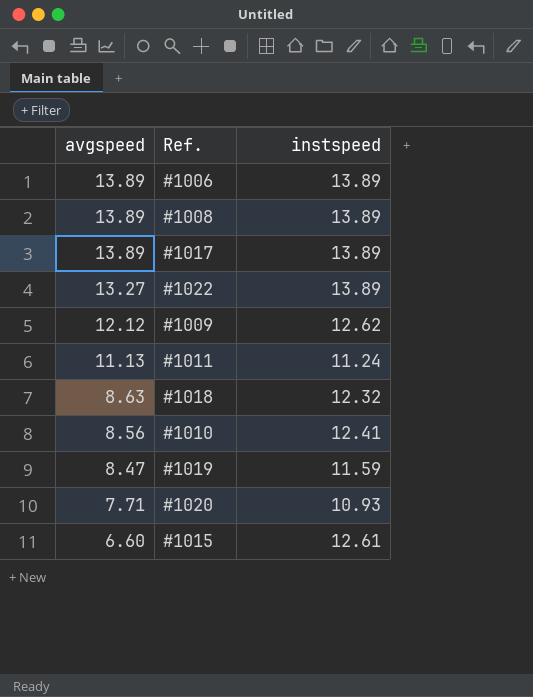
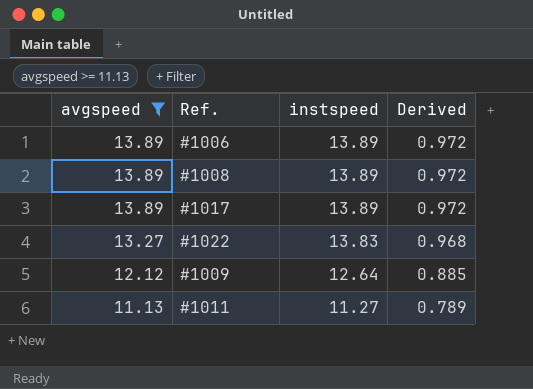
filter: none -> avgspeed >= 11.13
column Derived | formula: none -> [instspeed] * 0.07
#1022 | instspeed: 13.89 -> 13.83
#1009 | instspeed: 12.62 -> 12.64
#1011 | instspeed: 11.24 -> 11.27

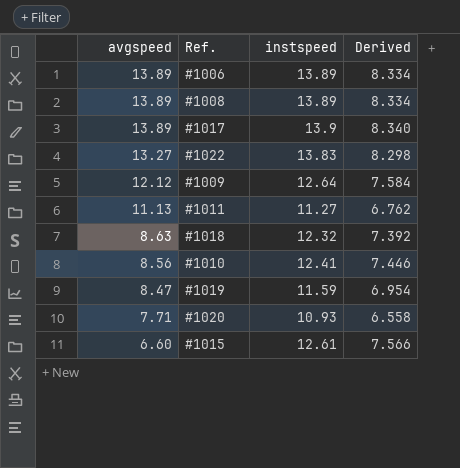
filter: avgspeed >= 11.13 -> none
column Derived | formula: [instspeed] * 0.07 -> [instspeed] * 0.6
#1017 | instspeed: 13.89 -> 13.9

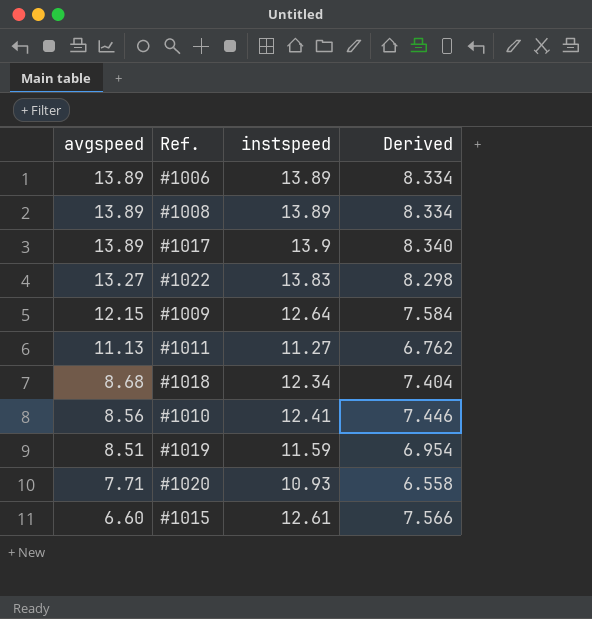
#1009 | avgspeed: 12.12 -> 12.15
#1018 | avgspeed: 8.63 -> 8.68
#1018 | instspeed: 12.32 -> 12.34
#1018 | Derived: 7.392 -> 7.404
#1019 | avgspeed: 8.47 -> 8.51

